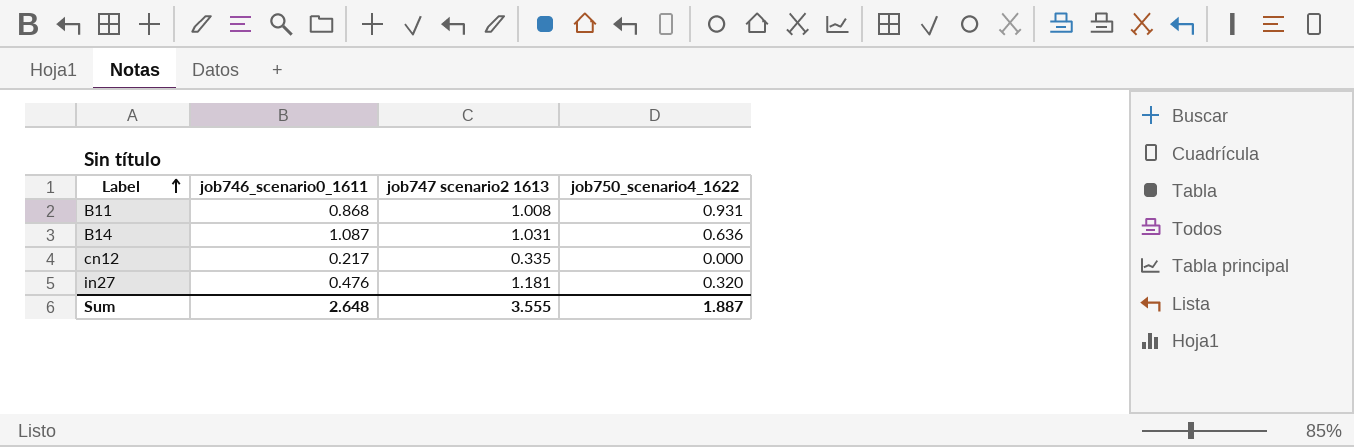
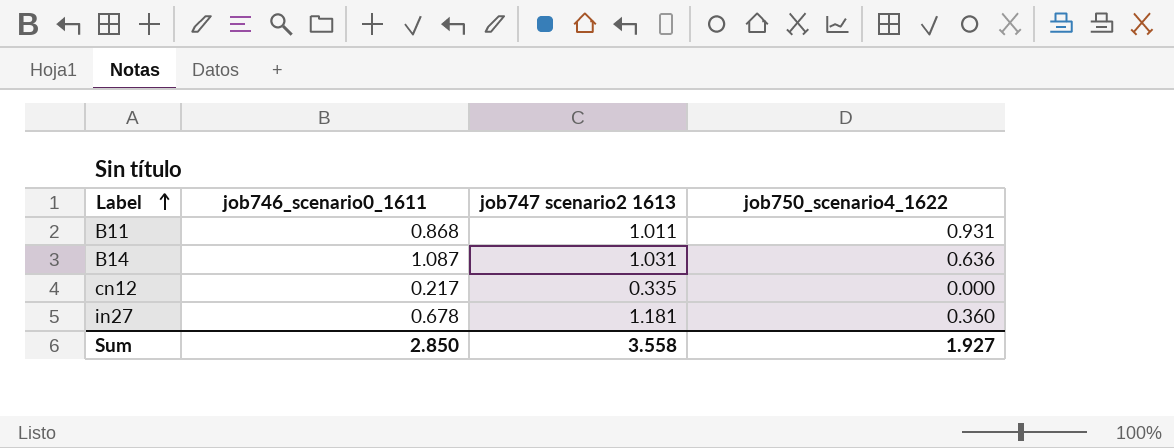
B11 | job747 scenario2 1613: 1.008 -> 1.011
in27 | job746_scenario0_1611: 0.476 -> 0.678
in27 | job750_scenario4_1622: 0.320 -> 0.360
Sum | job746_scenario0_1611: 2.648 -> 2.850
Sum | job747 scenario2 1613: 3.555 -> 3.558
Sum | job750_scenario4_1622: 1.887 -> 1.927

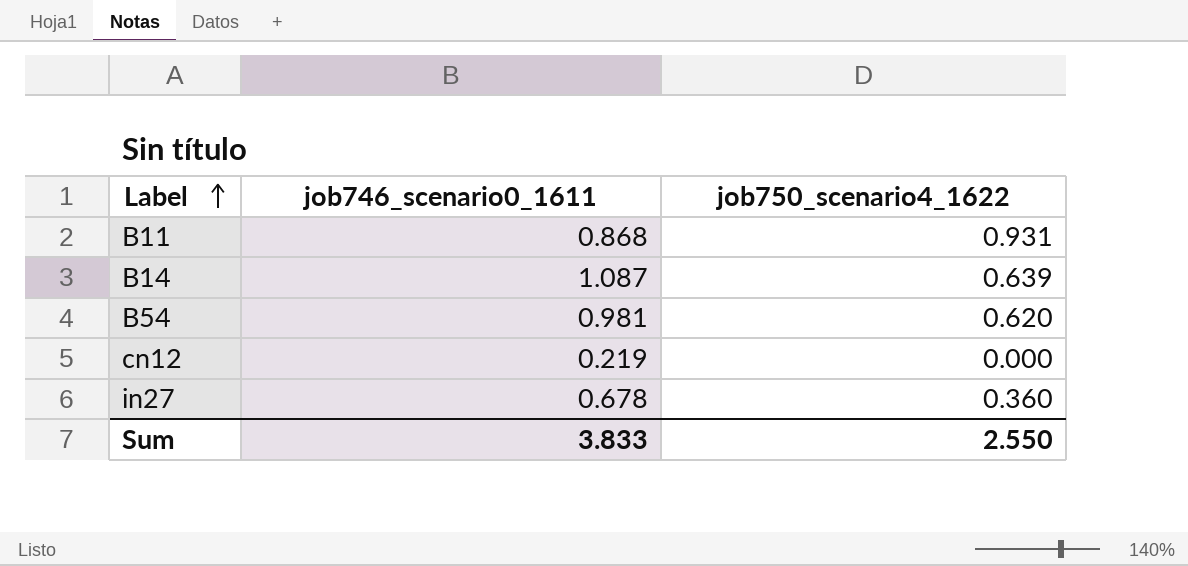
column job747 scenario2 1613 | position: 3 -> none
B14 | job750_scenario4_1622: 0.636 -> 0.639
row B54: none -> 0.981 | 0.620
cn12 | job746_scenario0_1611: 0.217 -> 0.219
Sum | job746_scenario0_1611: 2.850 -> 3.833
Sum | job750_scenario4_1622: 1.927 -> 2.550

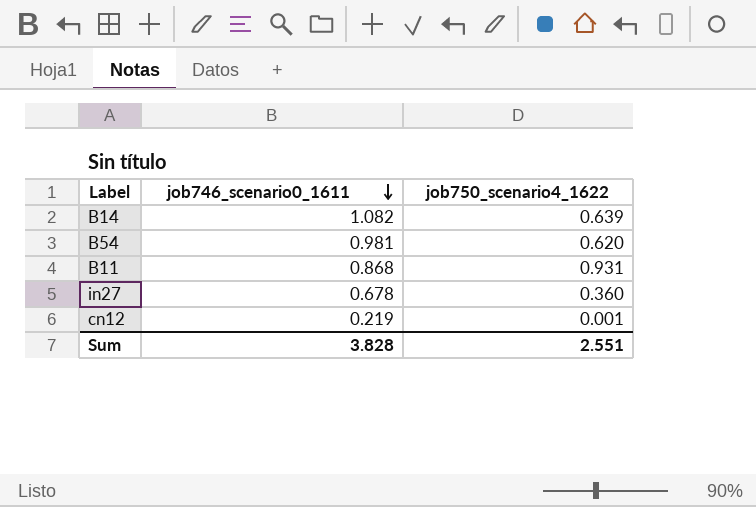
row order: Label ascending -> job746_scenario0_1611 descending
B14 | job746_scenario0_1611: 1.087 -> 1.082
cn12 | job750_scenario4_1622: 0.000 -> 0.001
Sum | job746_scenario0_1611: 3.833 -> 3.828
Sum | job750_scenario4_1622: 2.550 -> 2.551

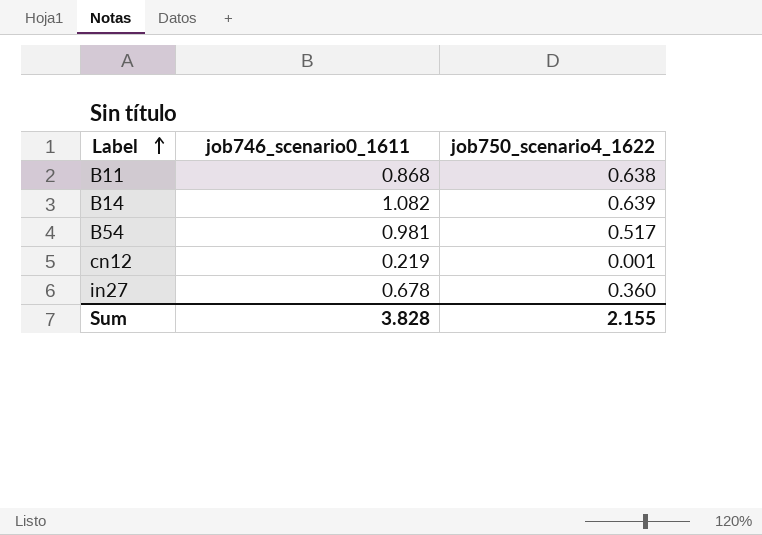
row order: job746_scenario0_1611 descending -> Label ascending
B11 | job750_scenario4_1622: 0.931 -> 0.638
B54 | job750_scenario4_1622: 0.620 -> 0.517
Sum | job750_scenario4_1622: 2.551 -> 2.155

